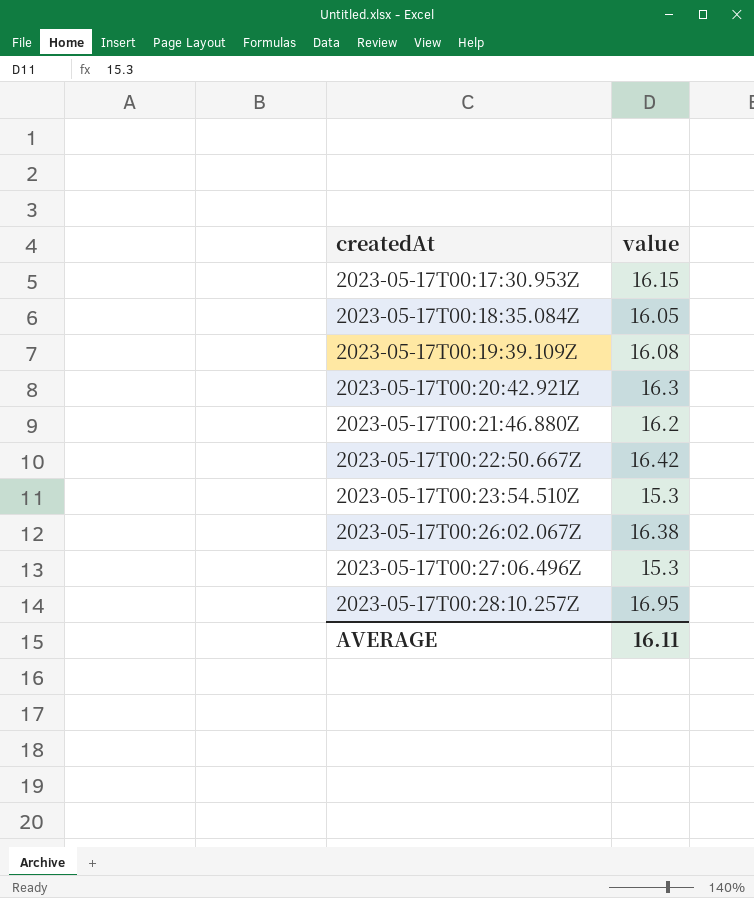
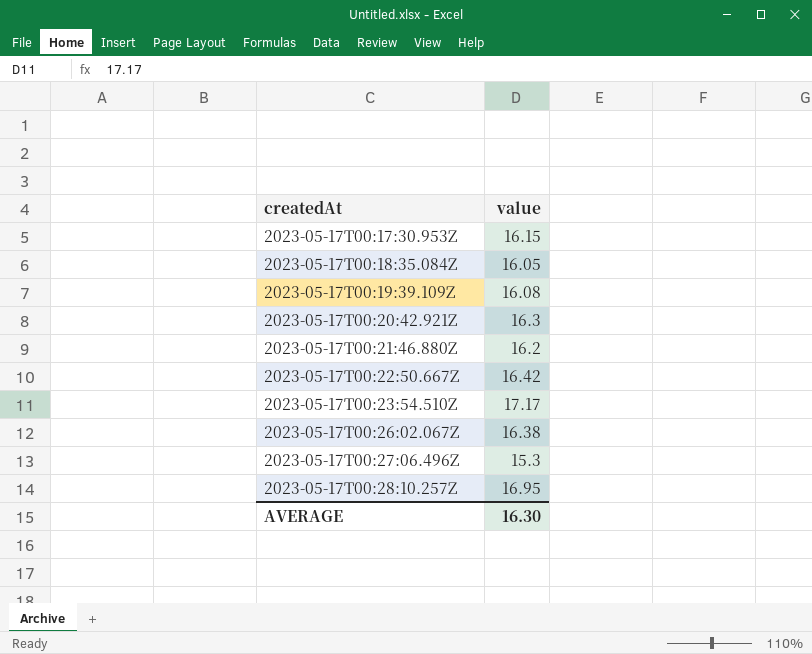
2023-05-17T00:23:54.510Z | value: 15.3 -> 17.17
AVERAGE | value: 16.11 -> 16.30

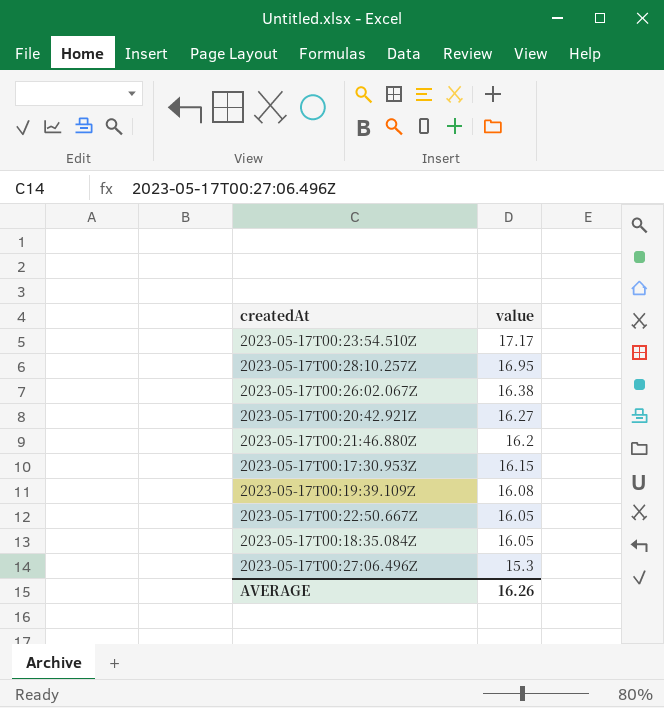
row order: createdAt ascending -> value descending
2023-05-17T00:20:42.921Z | value: 16.3 -> 16.27
2023-05-17T00:22:50.667Z | value: 16.42 -> 16.05
AVERAGE | value: 16.30 -> 16.26

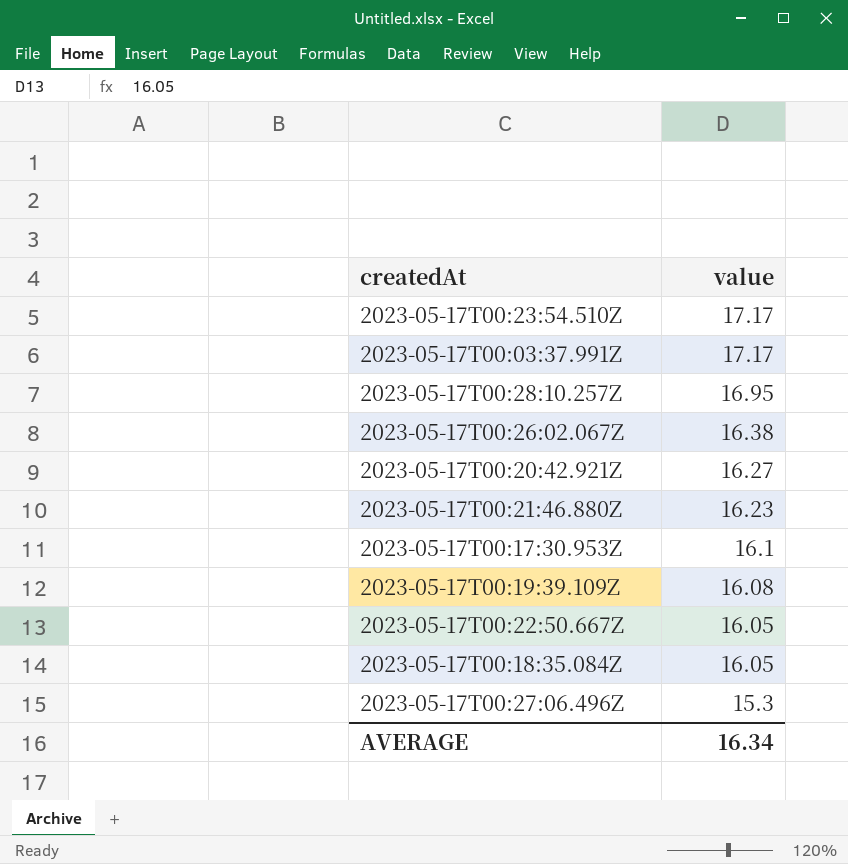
row 2023-05-17T00:03:37.991Z: none -> 17.17
2023-05-17T00:21:46.880Z | value: 16.2 -> 16.23
2023-05-17T00:17:30.953Z | value: 16.15 -> 16.1
AVERAGE | value: 16.26 -> 16.34

